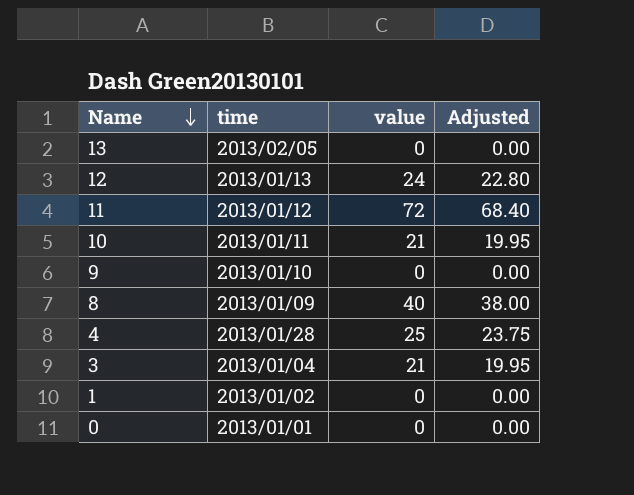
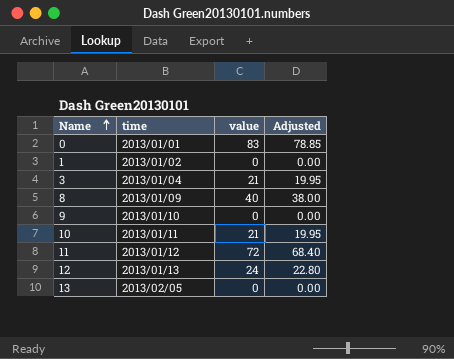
row order: Name descending -> Name ascending
row 4: 2013/01/28 | 25 | 23.75 -> none
0 | value: 0 -> 83
0 | Adjusted: 0.00 -> 78.85

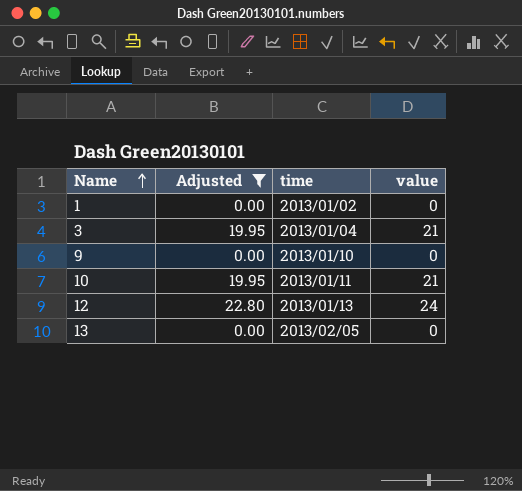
filter: none -> Adjusted <= 22.80
column Adjusted | position: 4 -> 2

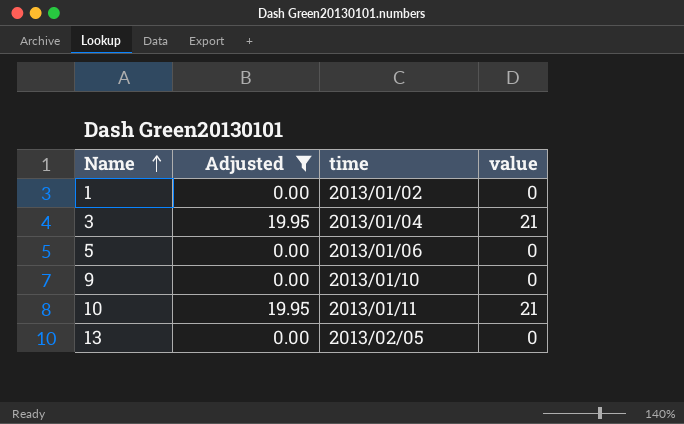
row 12: 22.80 | 2013/01/13 | 24 -> none
row 5: none -> 0.00 | 2013/01/06 | 0

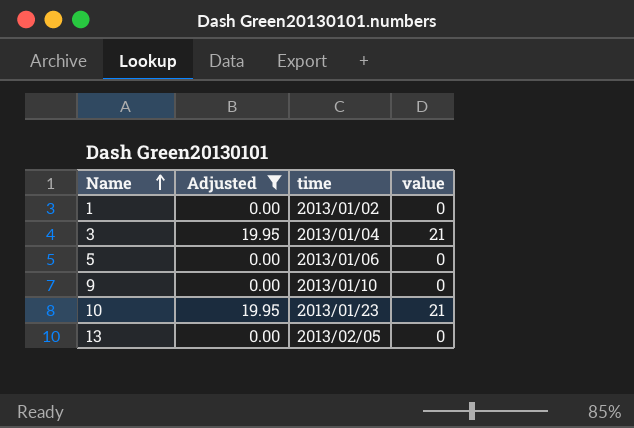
10 | time: 2013/01/11 -> 2013/01/23

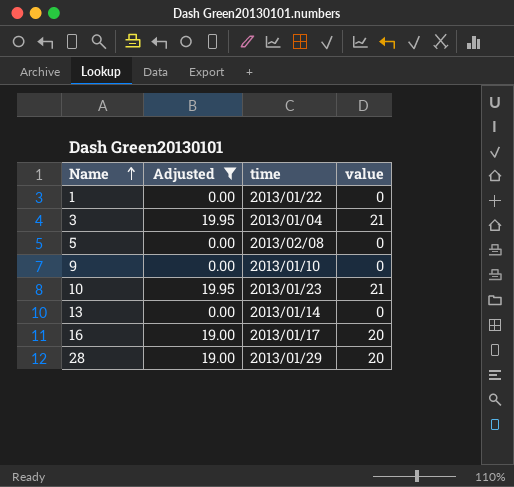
1 | time: 2013/01/02 -> 2013/01/22
5 | time: 2013/01/06 -> 2013/02/08
13 | time: 2013/02/05 -> 2013/01/14
row 16: none -> 19.00 | 2013/01/17 | 20
row 28: none -> 19.00 | 2013/01/29 | 20

